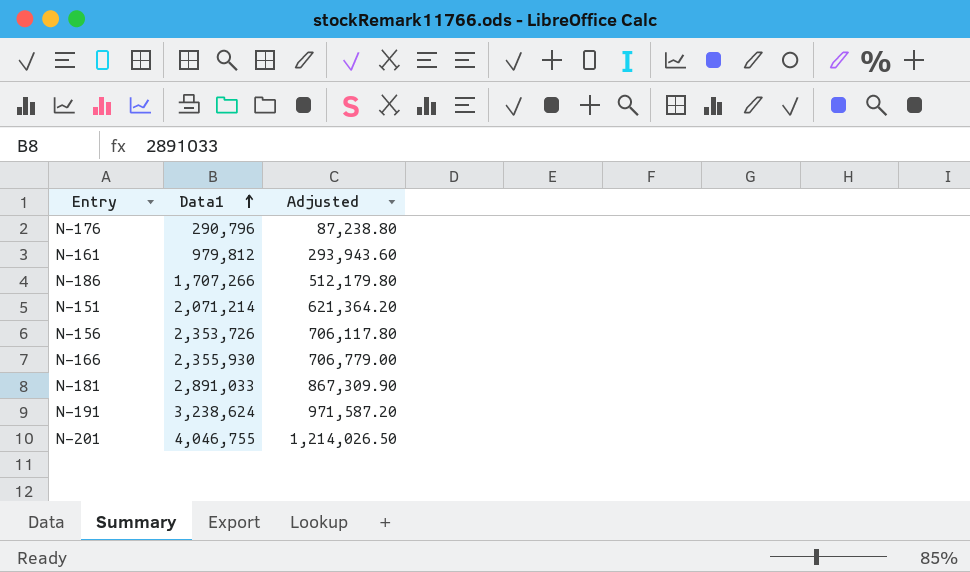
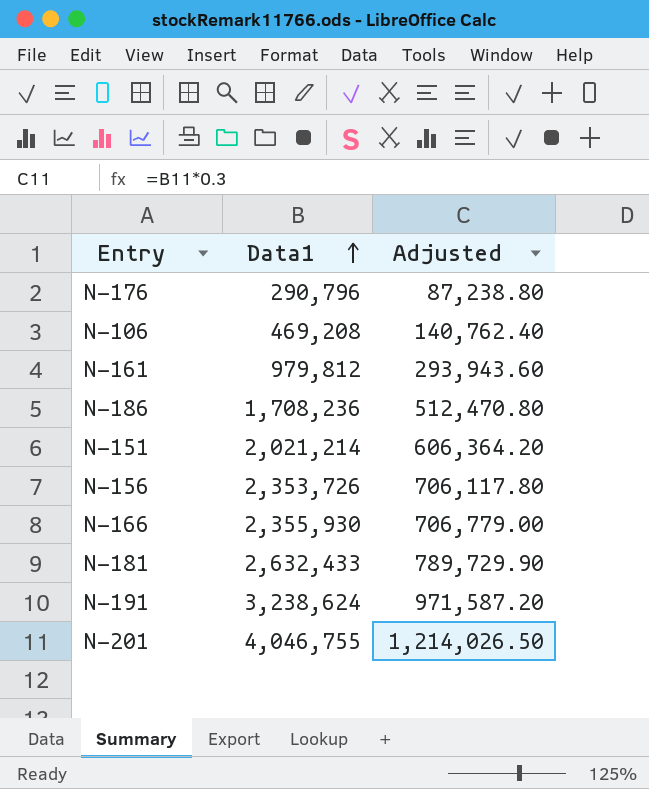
row N-106: none -> 469,208 | 140,762.40
N-186 | Data1: 1,707,266 -> 1,708,236
N-186 | Adjusted: 512,179.80 -> 512,470.80
N-151 | Data1: 2,071,214 -> 2,021,214
N-151 | Adjusted: 621,364.20 -> 606,364.20
N-181 | Data1: 2,891,033 -> 2,632,433
N-181 | Adjusted: 867,309.90 -> 789,729.90

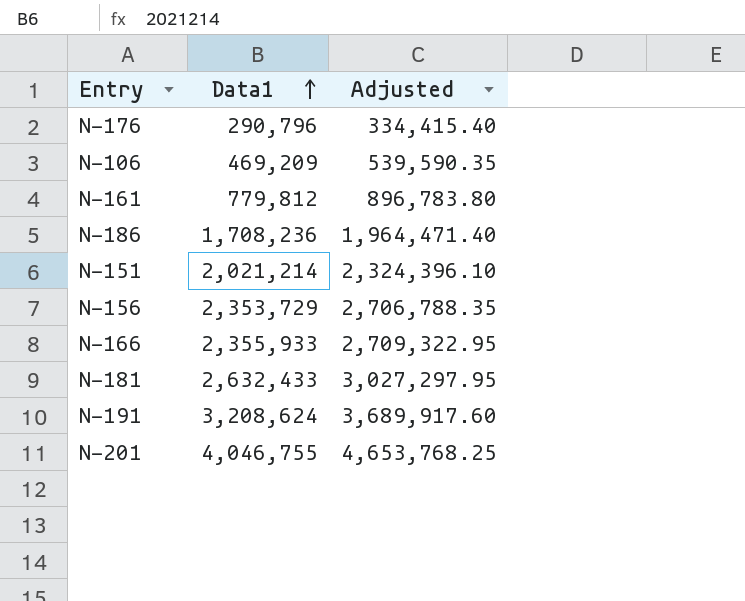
column Adjusted | formula: [Data1] * 0.3 -> [Data1] * 1.15
N-106 | Data1: 469,208 -> 469,209
N-161 | Data1: 979,812 -> 779,812
N-156 | Data1: 2,353,726 -> 2,353,729
N-166 | Data1: 2,355,930 -> 2,355,933
N-191 | Data1: 3,238,624 -> 3,208,624

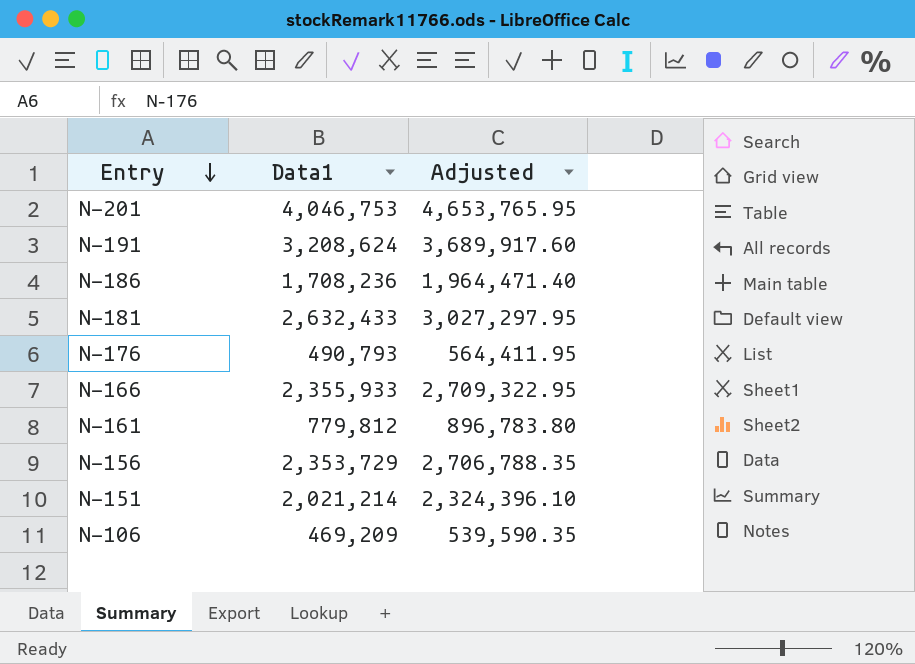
row order: Data1 ascending -> Entry descending
N-201 | Data1: 4,046,755 -> 4,046,753
N-201 | Adjusted: 4,653,768.25 -> 4,653,765.95
N-176 | Data1: 290,796 -> 490,793
N-176 | Adjusted: 334,415.40 -> 564,411.95

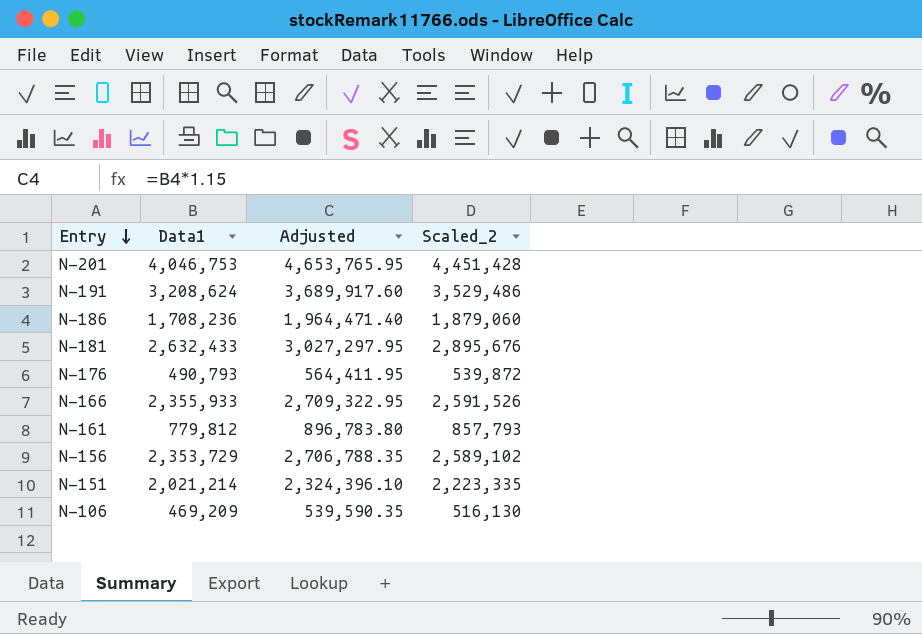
column Scaled_2 | formula: none -> [Data1] * 1.1

